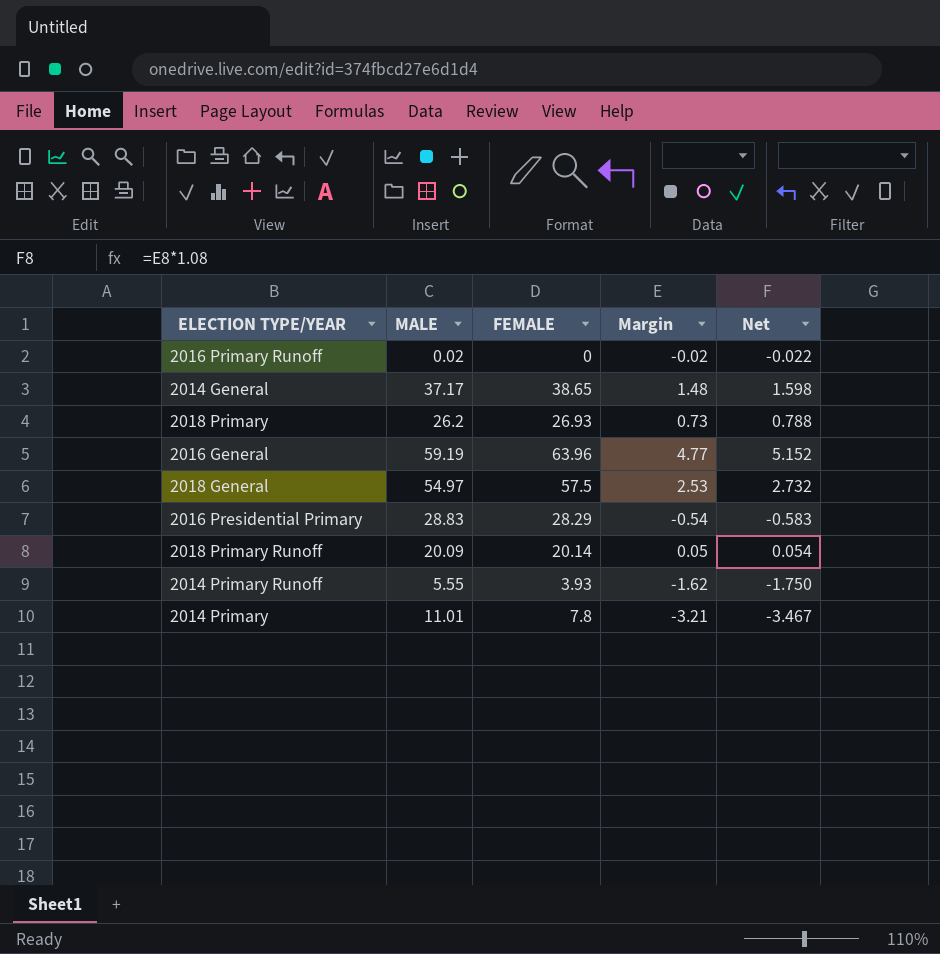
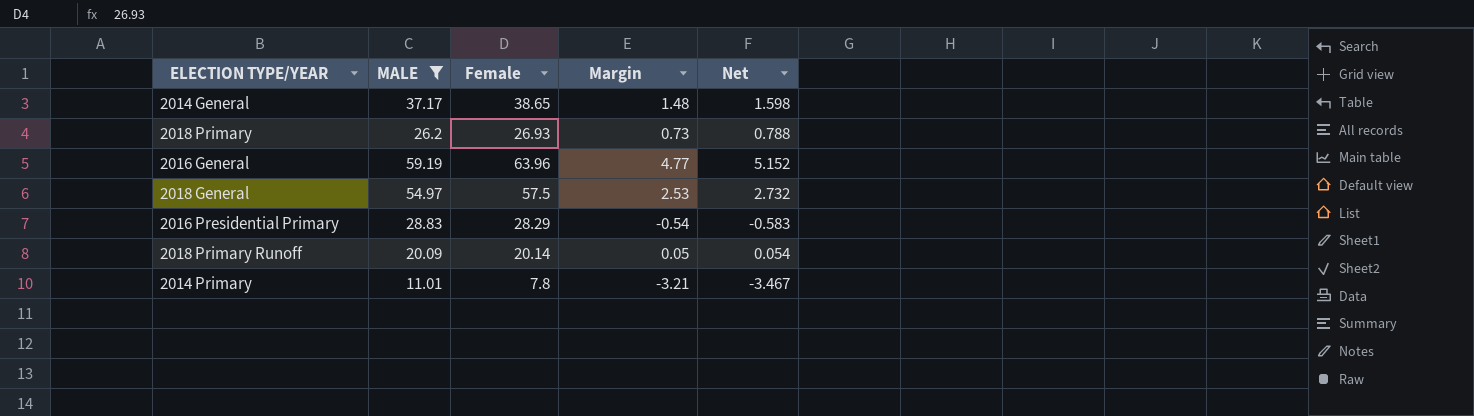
filter: none -> MALE >= 11.01
column name: FEMALE -> Female

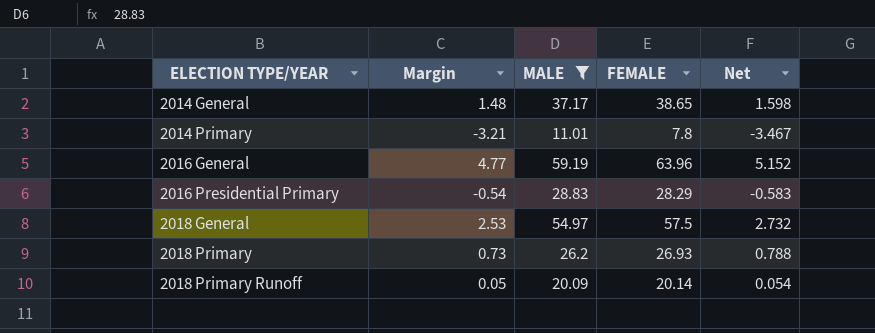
row order: none -> ELECTION TYPE/YEAR ascending
column Margin | position: 4 -> 2
column name: Female -> FEMALE

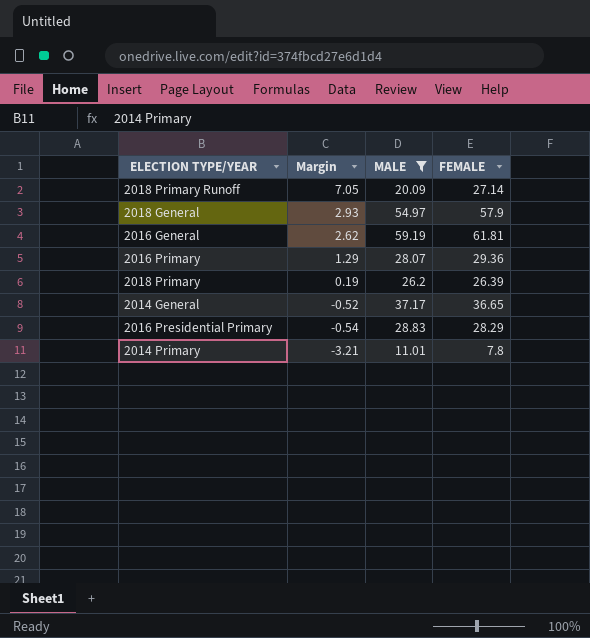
row order: ELECTION TYPE/YEAR ascending -> Margin descending
column Net | formula: [Margin] * 1.08 -> none
2018 Primary Runoff | Margin: 0.05 -> 7.05
2018 Primary Runoff | FEMALE: 20.14 -> 27.14
2018 General | Margin: 2.53 -> 2.93
2018 General | FEMALE: 57.5 -> 57.9
2016 General | Margin: 4.77 -> 2.62
2016 General | FEMALE: 63.96 -> 61.81
row 2016 Primary: none -> 1.29 | 28.07 | 29.36
2018 Primary | Margin: 0.73 -> 0.19
2018 Primary | FEMALE: 26.93 -> 26.39
2014 General | Margin: 1.48 -> -0.52
2014 General | FEMALE: 38.65 -> 36.65

